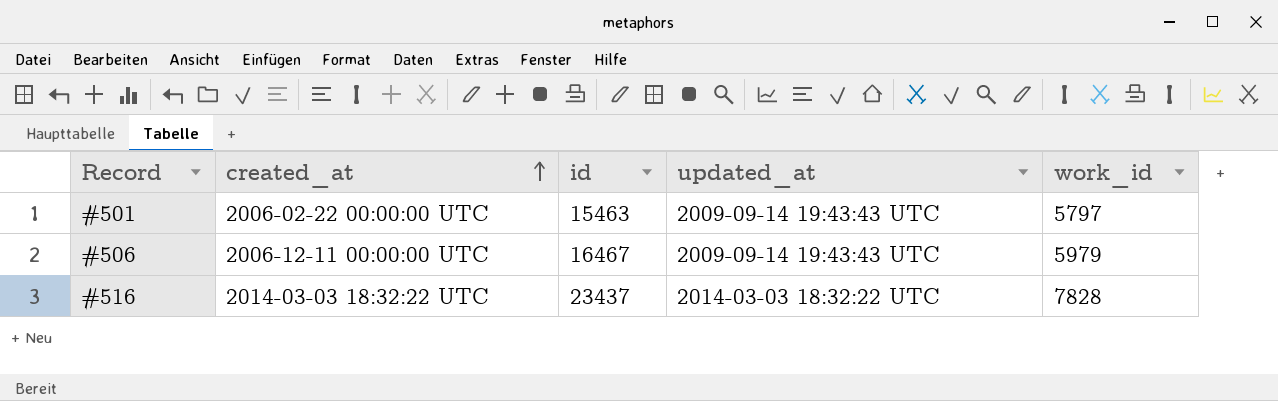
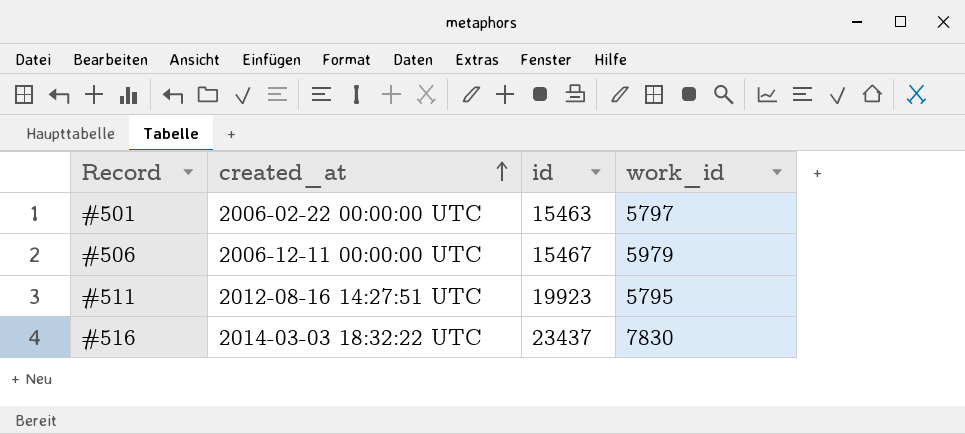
column updated_at | position: 4 -> none
#506 | id: 16467 -> 15467
row #511: none -> 2012-08-16 14:27:51 UTC | 19923 | 5795
#516 | work_id: 7828 -> 7830

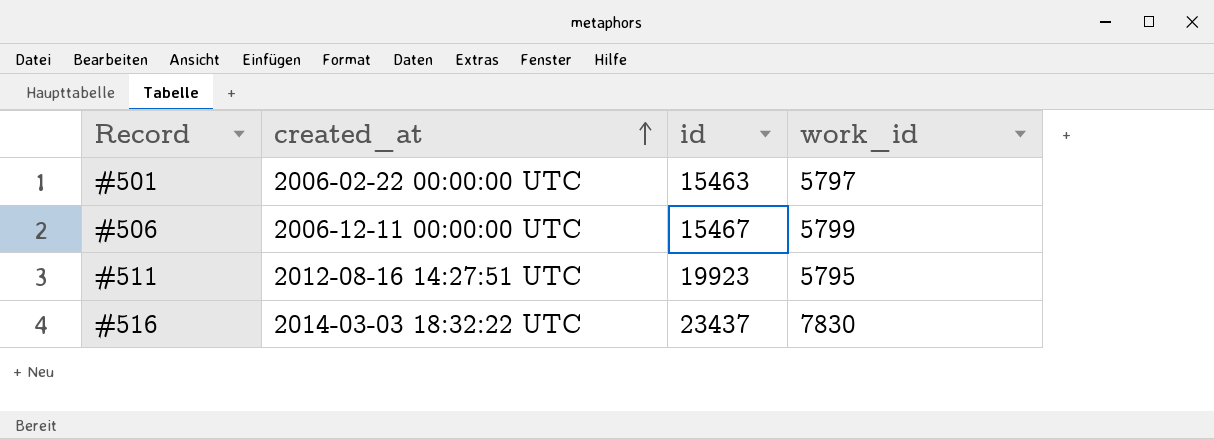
#506 | work_id: 5979 -> 5799

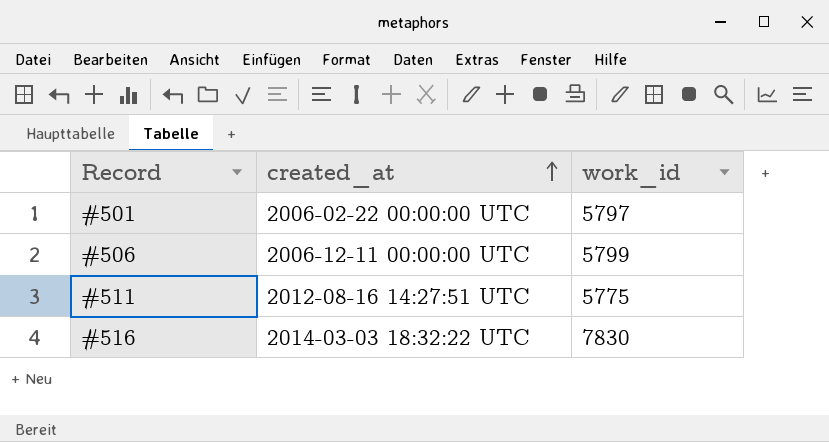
column id | position: 3 -> none
#511 | work_id: 5795 -> 5775

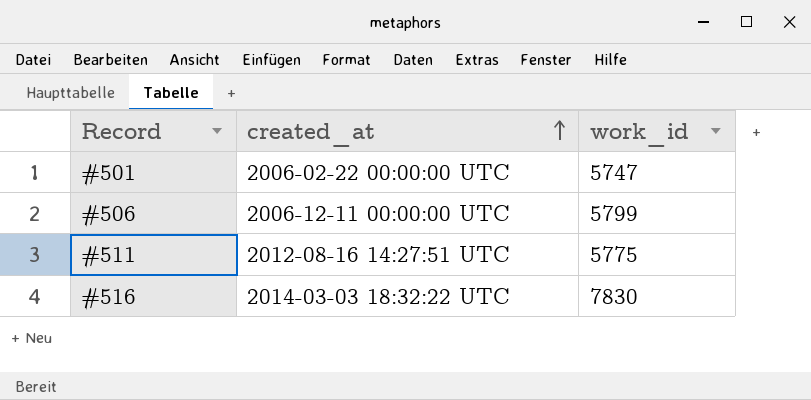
#501 | work_id: 5797 -> 5747

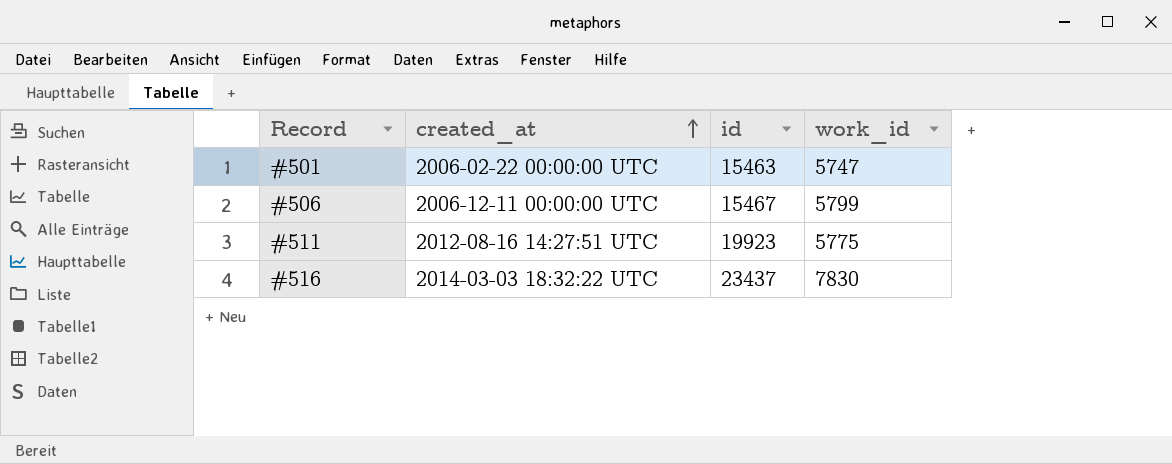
column id | position: none -> 3

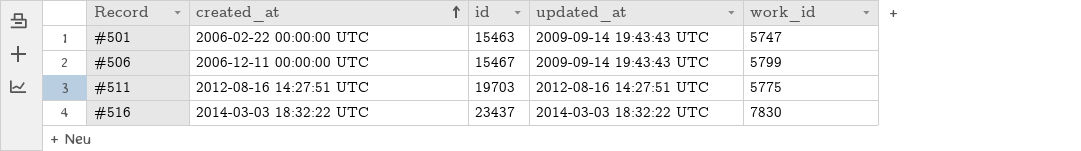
column updated_at | position: none -> 4
#511 | id: 19923 -> 19703

